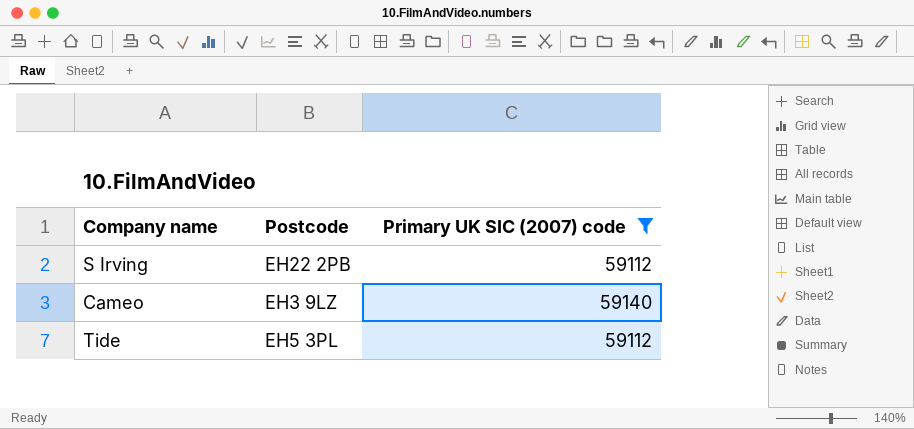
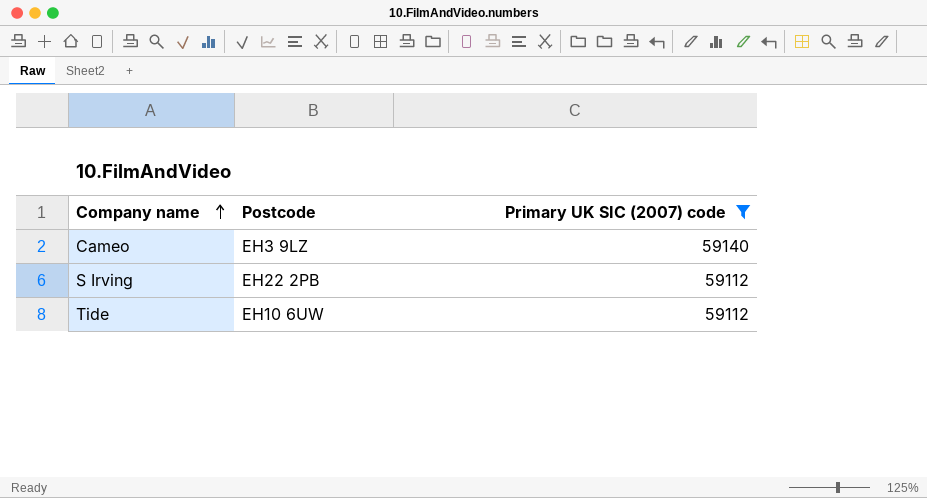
row order: none -> Company name ascending
Tide | Postcode: EH5 3PL -> EH10 6UW

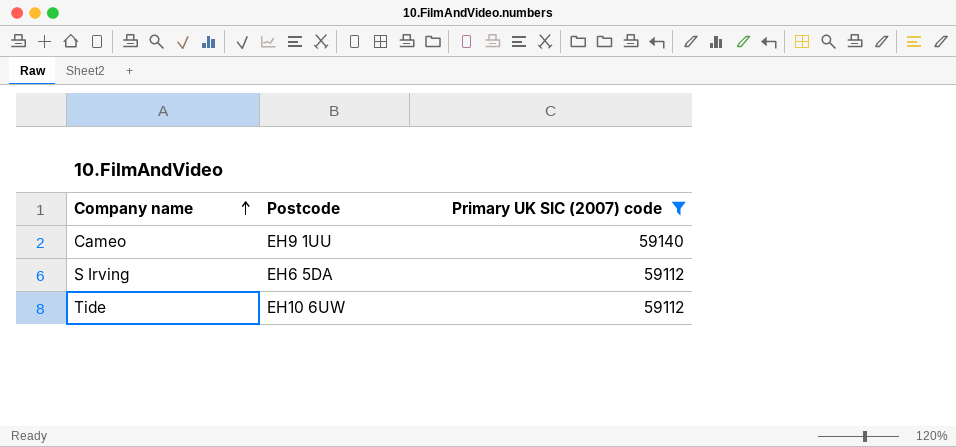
Cameo | Postcode: EH3 9LZ -> EH9 1UU
S Irving | Postcode: EH22 2PB -> EH6 5DA

